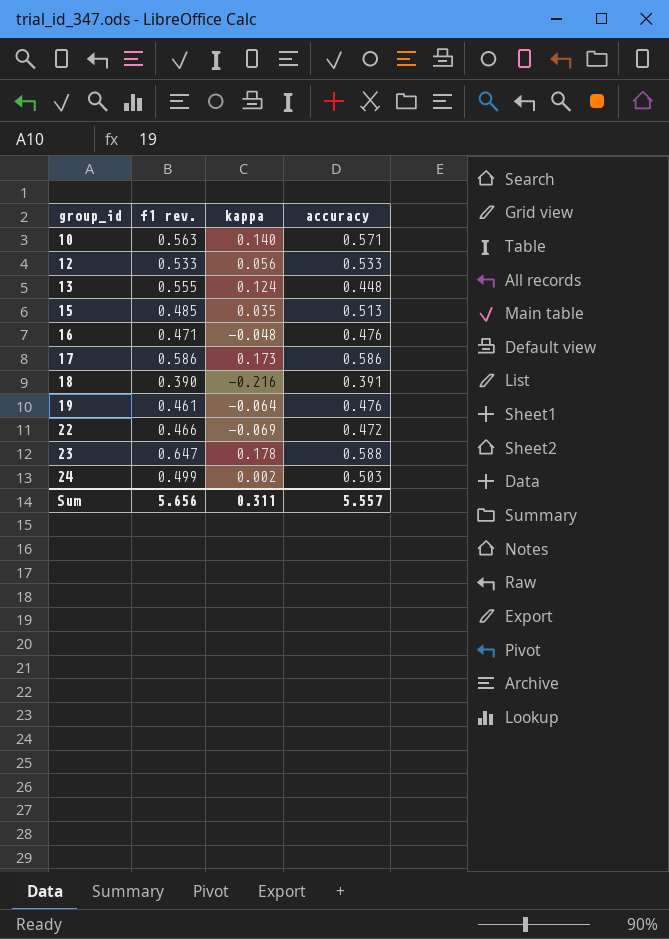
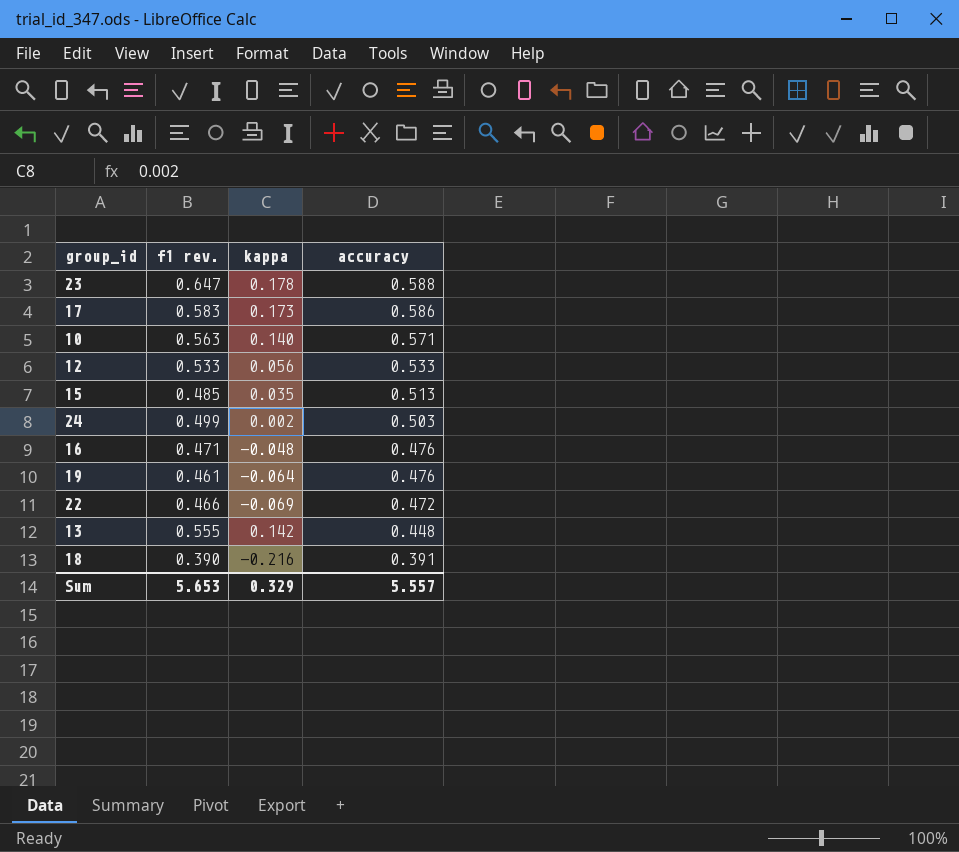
row order: group_id ascending -> accuracy descending
17 | f1 rev.: 0.586 -> 0.583
13 | kappa: 0.124 -> 0.142
Sum | f1 rev.: 5.656 -> 5.653
Sum | kappa: 0.311 -> 0.329

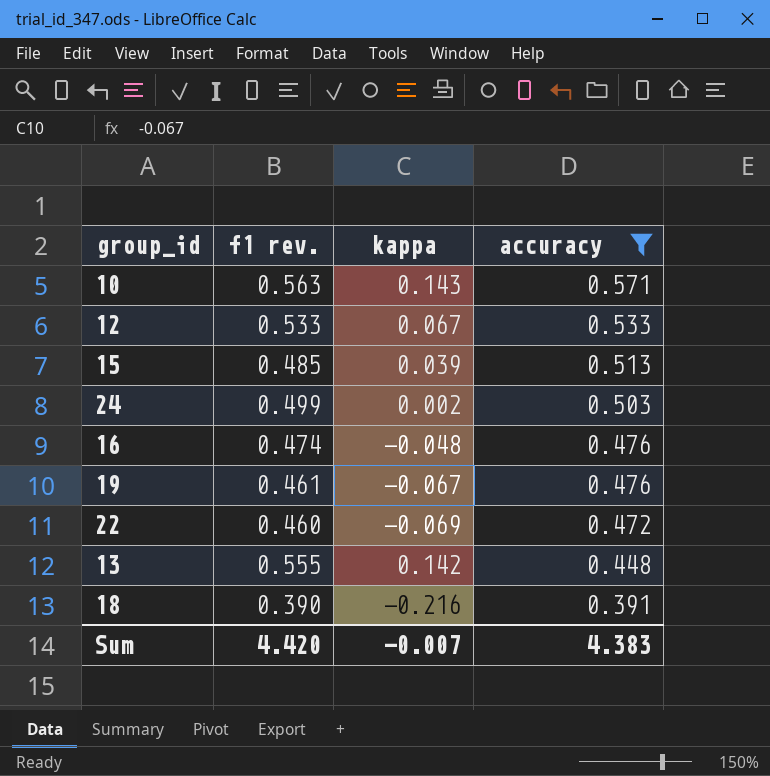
filter: none -> accuracy <= 0.571
10 | kappa: 0.140 -> 0.143
12 | kappa: 0.056 -> 0.067
15 | kappa: 0.035 -> 0.039
16 | f1 rev.: 0.471 -> 0.474
19 | kappa: -0.064 -> -0.067
22 | f1 rev.: 0.466 -> 0.460
Sum | f1 rev.: 5.653 -> 4.420
Sum | kappa: 0.329 -> -0.007
Sum | accuracy: 5.557 -> 4.383

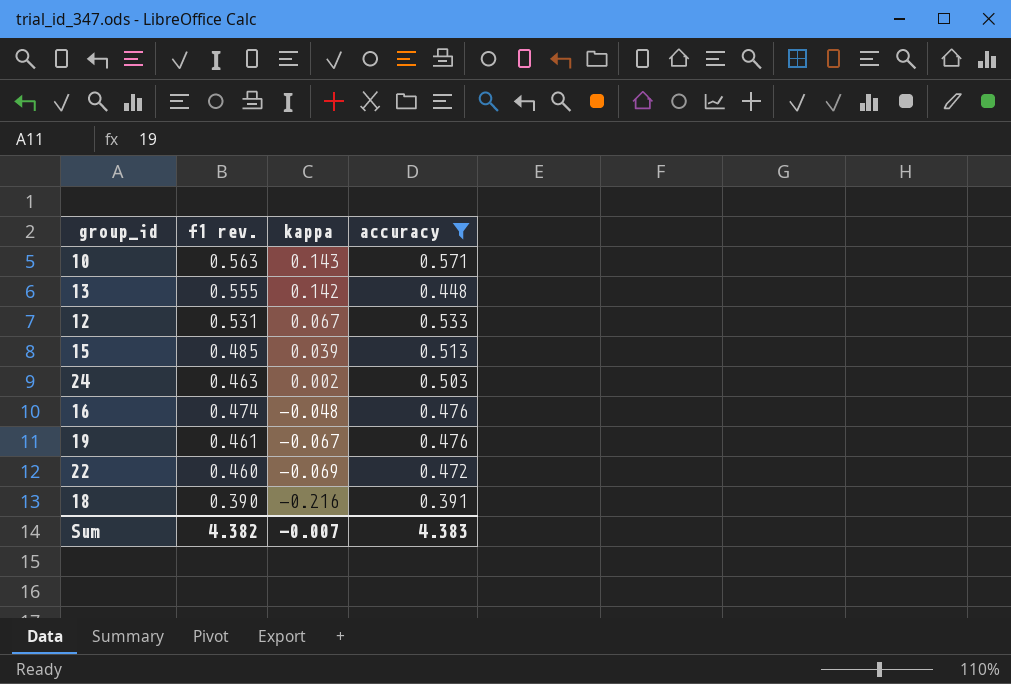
row order: accuracy descending -> kappa descending
12 | f1 rev.: 0.533 -> 0.531
24 | f1 rev.: 0.499 -> 0.463
Sum | f1 rev.: 4.420 -> 4.382

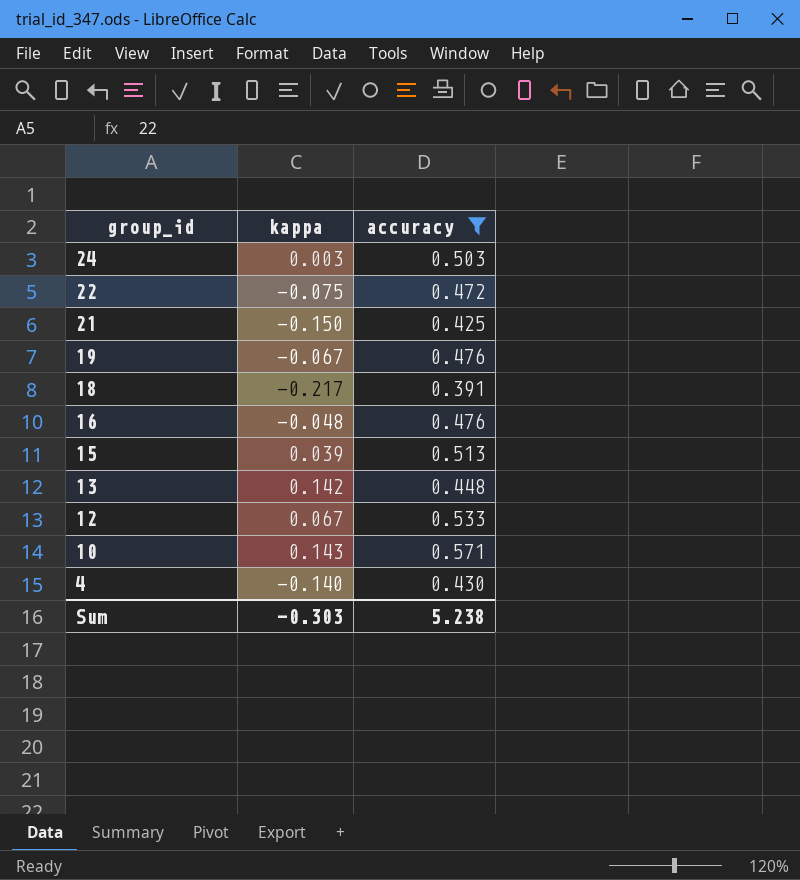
row order: kappa descending -> group_id descending
column f1 rev. | position: 2 -> none
24 | kappa: 0.002 -> 0.003
22 | kappa: -0.069 -> -0.075
row 21: none -> -0.150 | 0.425
18 | kappa: -0.216 -> -0.217
row 4: none -> -0.140 | 0.430
Sum | kappa: -0.007 -> -0.303
Sum | accuracy: 4.383 -> 5.238

